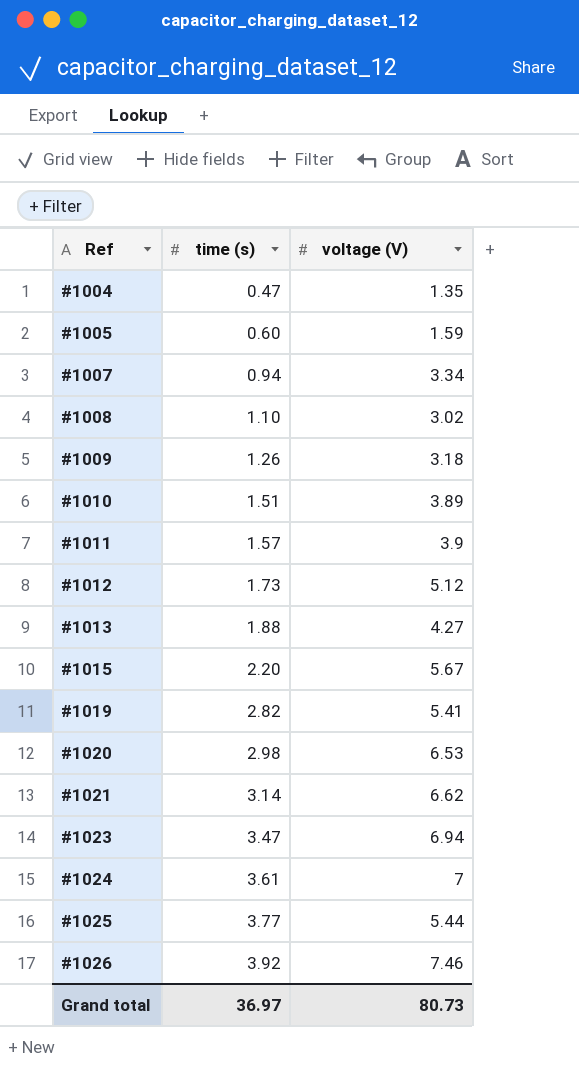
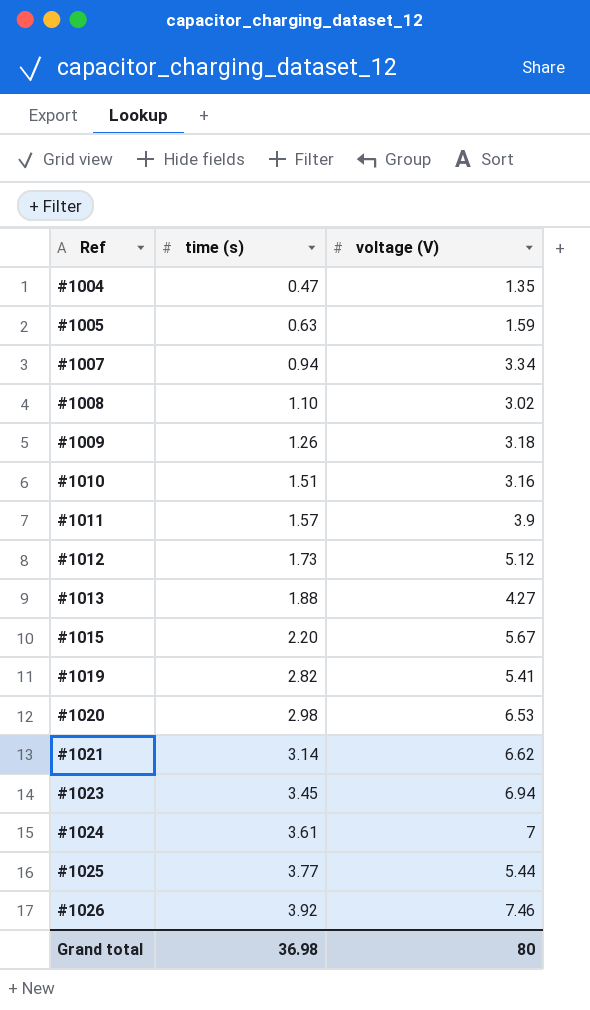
#1005 | time (s): 0.60 -> 0.63
#1010 | voltage (V): 3.89 -> 3.16
#1023 | time (s): 3.47 -> 3.45
Grand total | time (s): 36.97 -> 36.98
Grand total | voltage (V): 80.73 -> 80

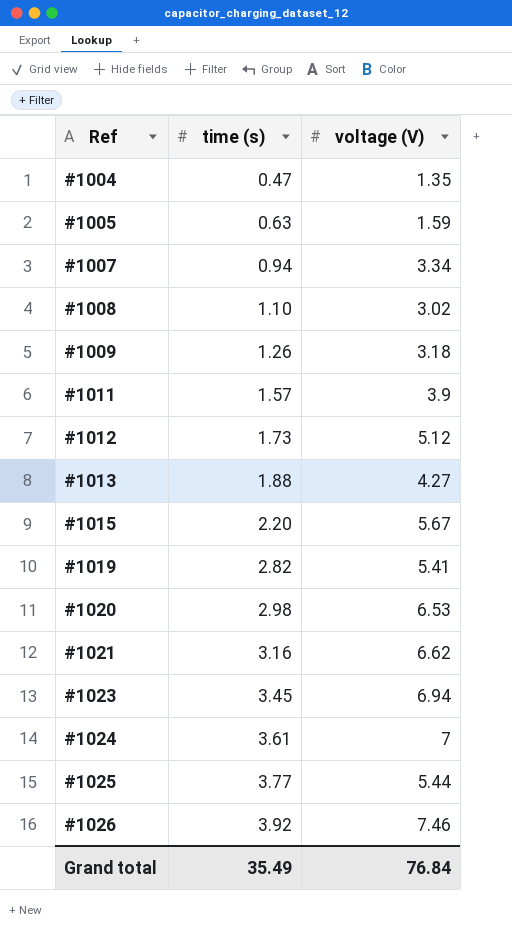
row #1010: 1.51 | 3.16 -> none
#1021 | time (s): 3.14 -> 3.16
Grand total | time (s): 36.98 -> 35.49
Grand total | voltage (V): 80 -> 76.84

